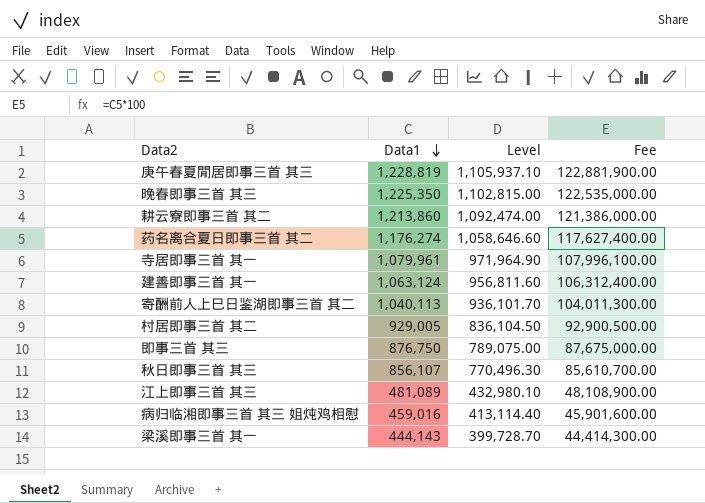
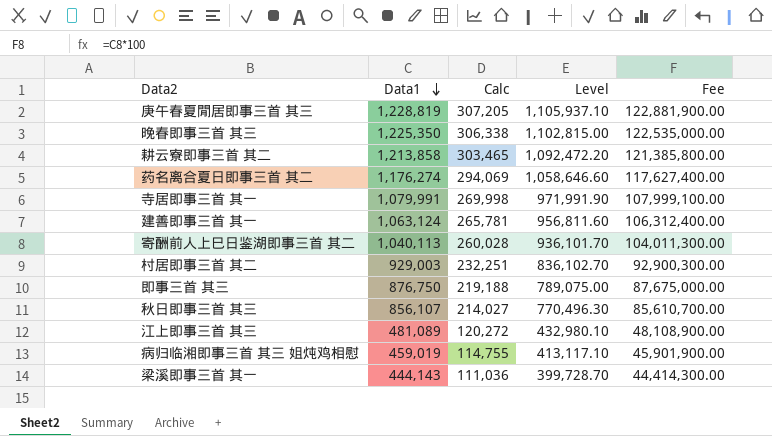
column Calc | formula: none -> [Data1] * 0.25
耕云寮即事三首 其二 | Data1: 1,213,860 -> 1,213,858
耕云寮即事三首 其二 | Level: 1,092,474.00 -> 1,092,472.20
耕云寮即事三首 其二 | Fee: 121,386,000.00 -> 121,385,800.00
寺居即事三首 其一 | Data1: 1,079,961 -> 1,079,991
寺居即事三首 其一 | Level: 971,964.90 -> 971,991.90
寺居即事三首 其一 | Fee: 107,996,100.00 -> 107,999,100.00
村居即事三首 其二 | Data1: 929,005 -> 929,003
村居即事三首 其二 | Level: 836,104.50 -> 836,102.70
村居即事三首 其二 | Fee: 92,900,500.00 -> 92,900,300.00
病归临湘即事三首 其三 姐炖鸡相慰 | Data1: 459,016 -> 459,019
病归临湘即事三首 其三 姐炖鸡相慰 | Level: 413,114.40 -> 413,117.10
病归临湘即事三首 其三 姐炖鸡相慰 | Fee: 45,901,600.00 -> 45,901,900.00

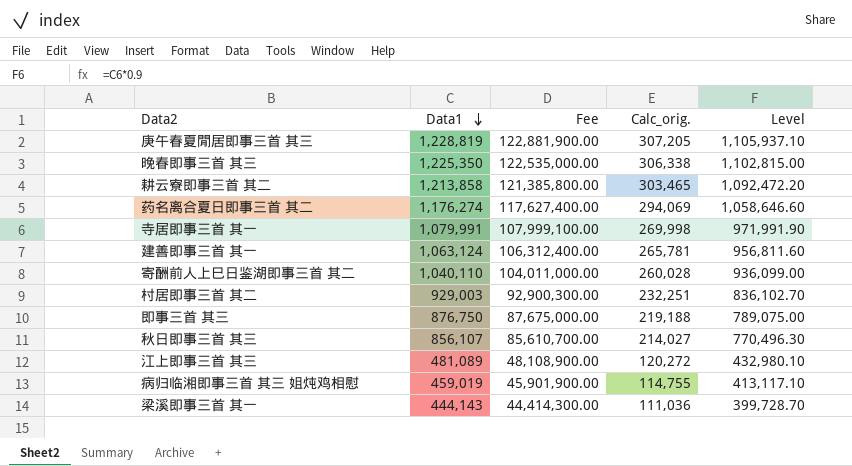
column Fee | position: 5 -> 3
column name: Calc -> Calc_orig.
寄酬前人上巳日鉴湖即事三首 其二 | Data1: 1,040,113 -> 1,040,110
寄酬前人上巳日鉴湖即事三首 其二 | Fee: 104,011,300.00 -> 104,011,000.00
寄酬前人上巳日鉴湖即事三首 其二 | Level: 936,101.70 -> 936,099.00

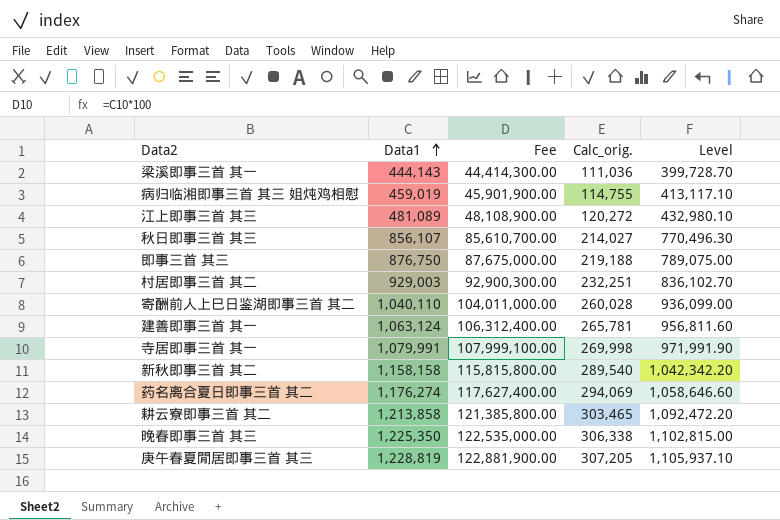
row order: Data1 descending -> Data1 ascending
row 新秋即事三首 其二: none -> 1,158,158 | 115,815,800.00 | 289,540 | 1,042,342.20

